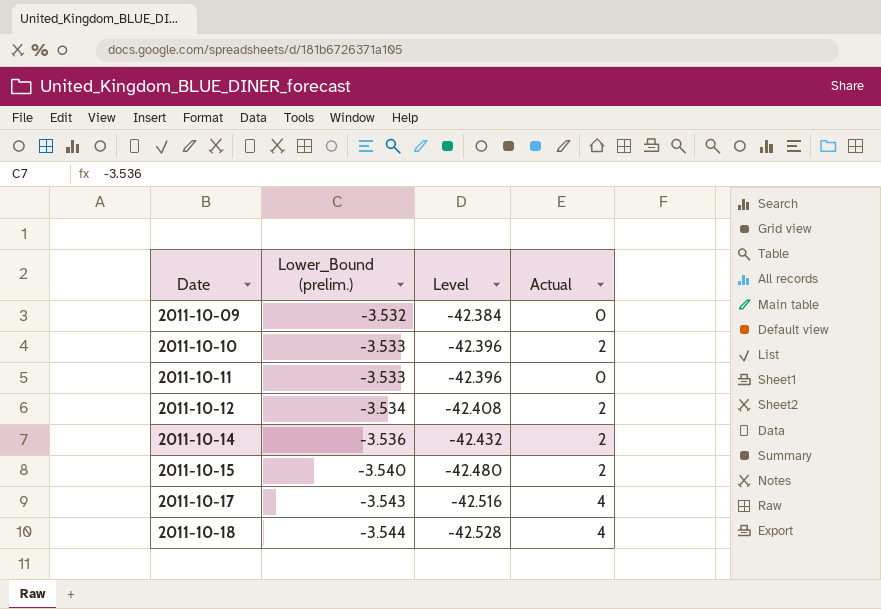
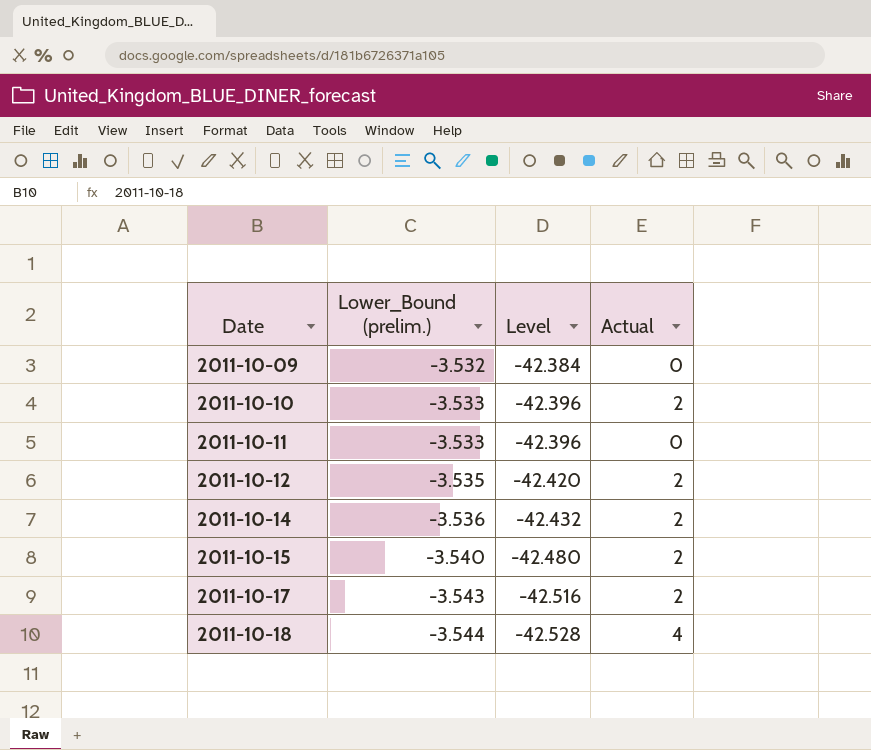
2011-10-12 | Lower_Bound (prelim.): -3.534 -> -3.535
2011-10-12 | Level: -42.408 -> -42.420
2011-10-17 | Actual: 4 -> 2

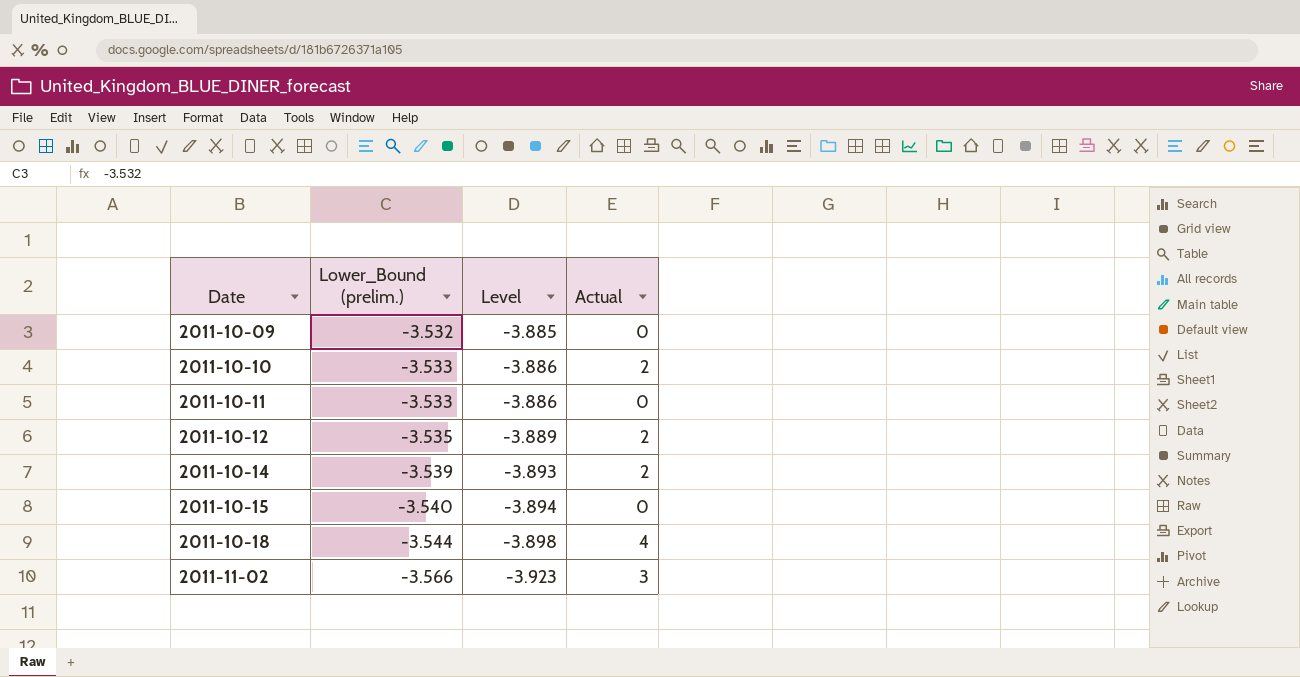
column Level | formula: [Lower_Bound (prelim.)] * 12 -> [Lower_Bound (prelim.)] * 1.1
row 2011-10-17: -3.543 | -42.516 | 2 -> none
2011-10-14 | Lower_Bound (prelim.): -3.536 -> -3.539
2011-10-15 | Actual: 2 -> 0
row 2011-11-02: none -> -3.566 | -3.923 | 3

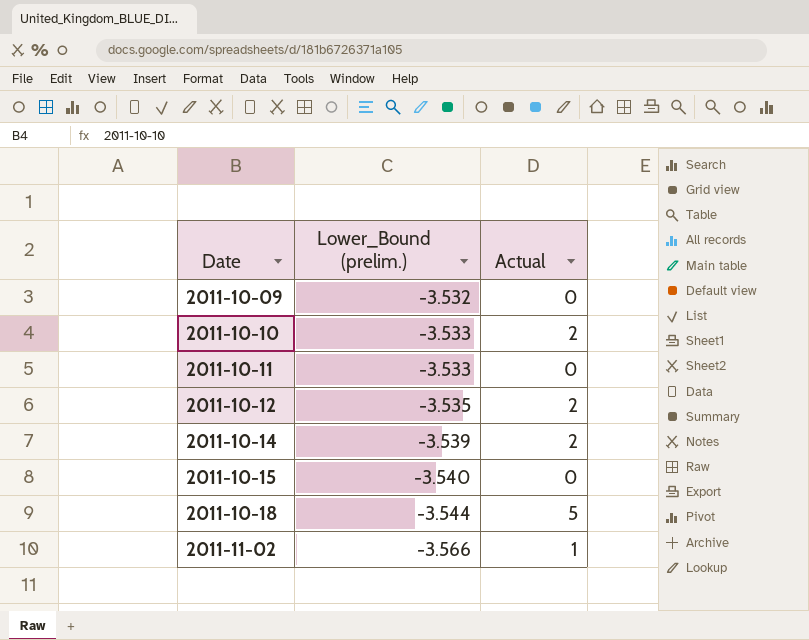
column Level | formula: [Lower_Bound (prelim.)] * 1.1 -> none
2011-10-18 | Actual: 4 -> 5
2011-11-02 | Actual: 3 -> 1

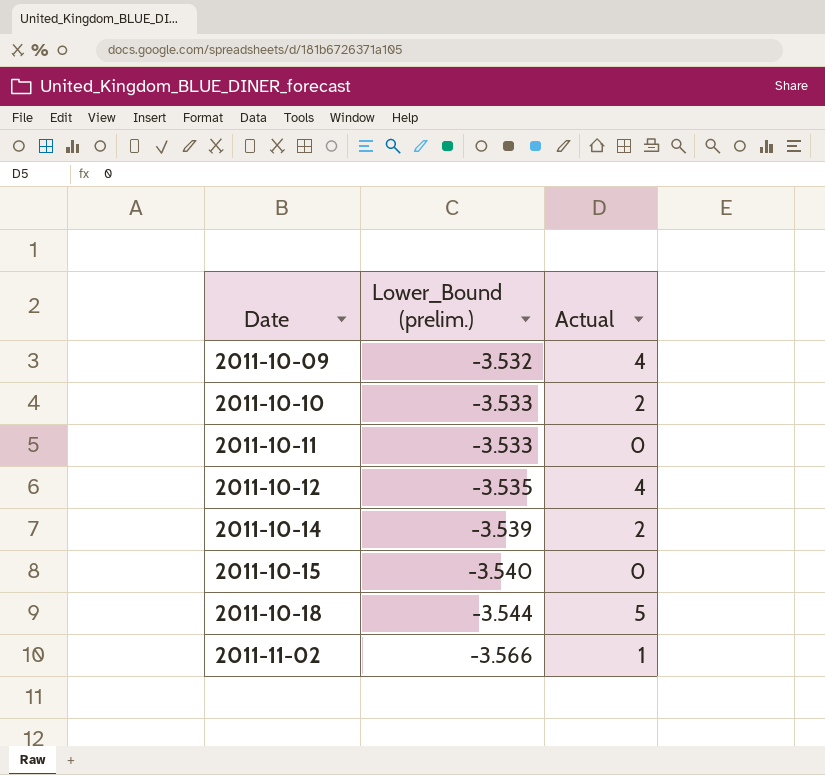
2011-10-09 | Actual: 0 -> 4
2011-10-12 | Actual: 2 -> 4

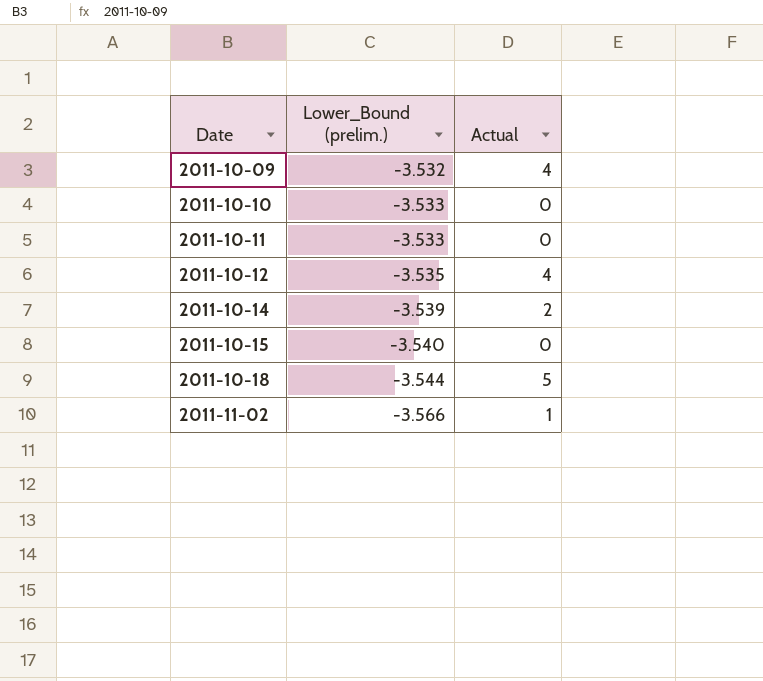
2011-10-10 | Actual: 2 -> 0

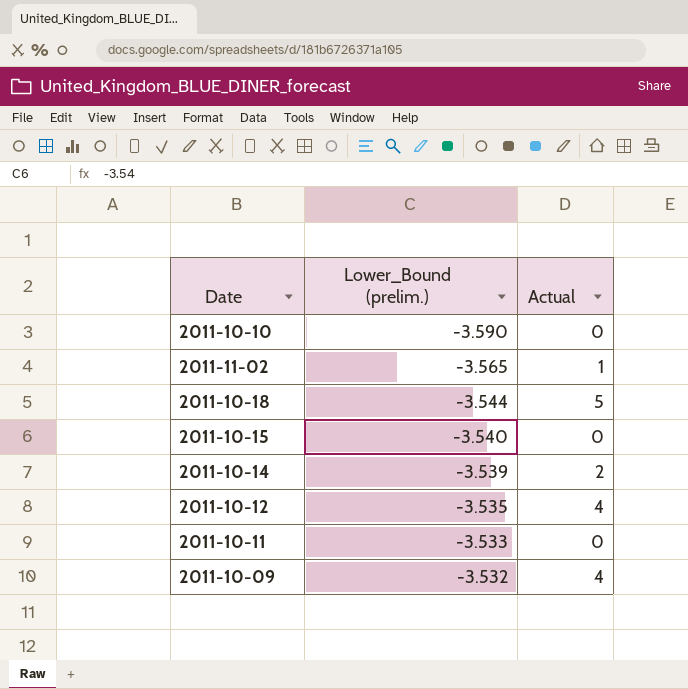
row order: Date ascending -> Lower_Bound (prelim.) ascending
2011-10-10 | Lower_Bound (prelim.): -3.533 -> -3.590
2011-11-02 | Lower_Bound (prelim.): -3.566 -> -3.565

